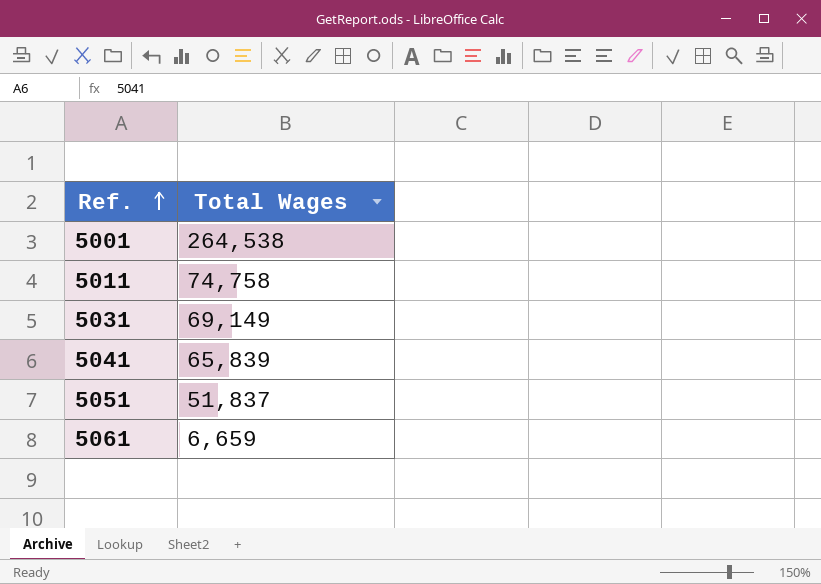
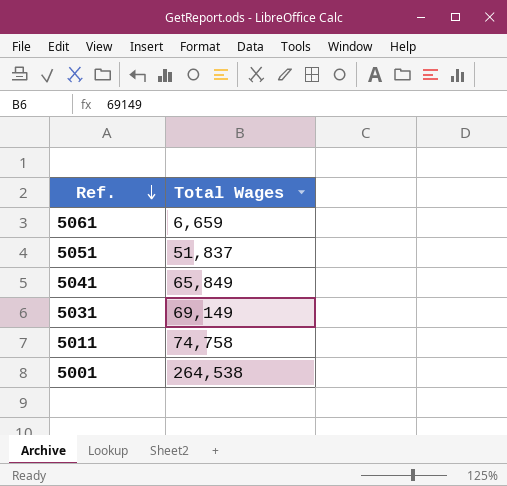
row order: Ref. ascending -> Ref. descending
5041 | Total Wages: 65,839 -> 65,849

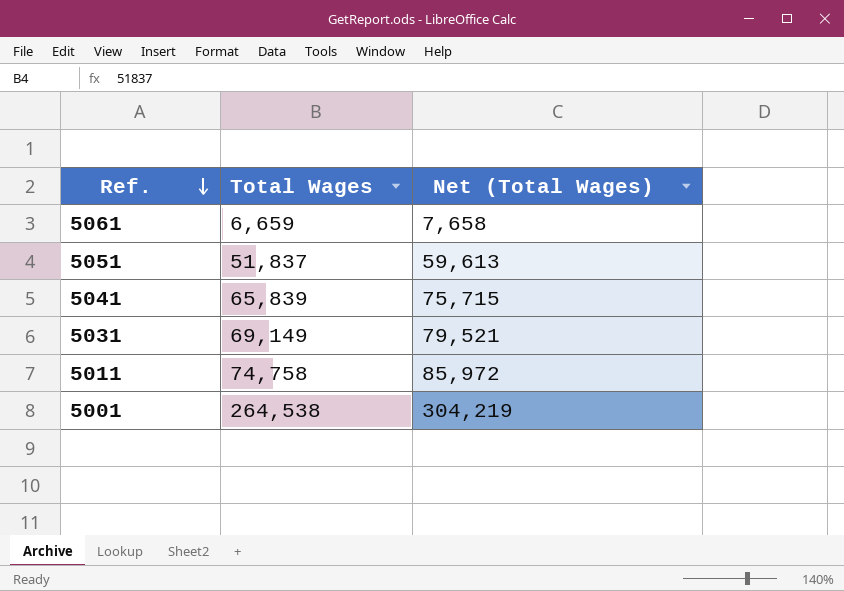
column Net (Total Wages) | formula: none -> [Total Wages] * 1.15
5041 | Total Wages: 65,849 -> 65,839

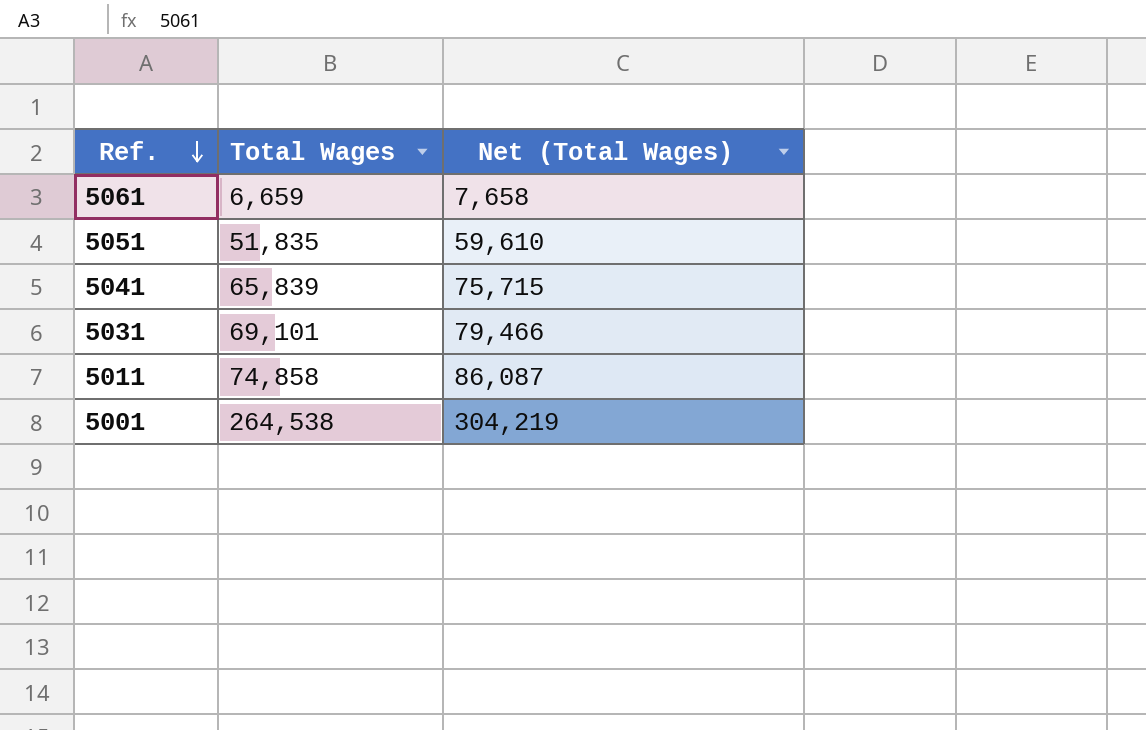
5051 | Total Wages: 51,837 -> 51,835
5051 | Net (Total Wages): 59,613 -> 59,610
5031 | Total Wages: 69,149 -> 69,101
5031 | Net (Total Wages): 79,521 -> 79,466
5011 | Total Wages: 74,758 -> 74,858
5011 | Net (Total Wages): 85,972 -> 86,087

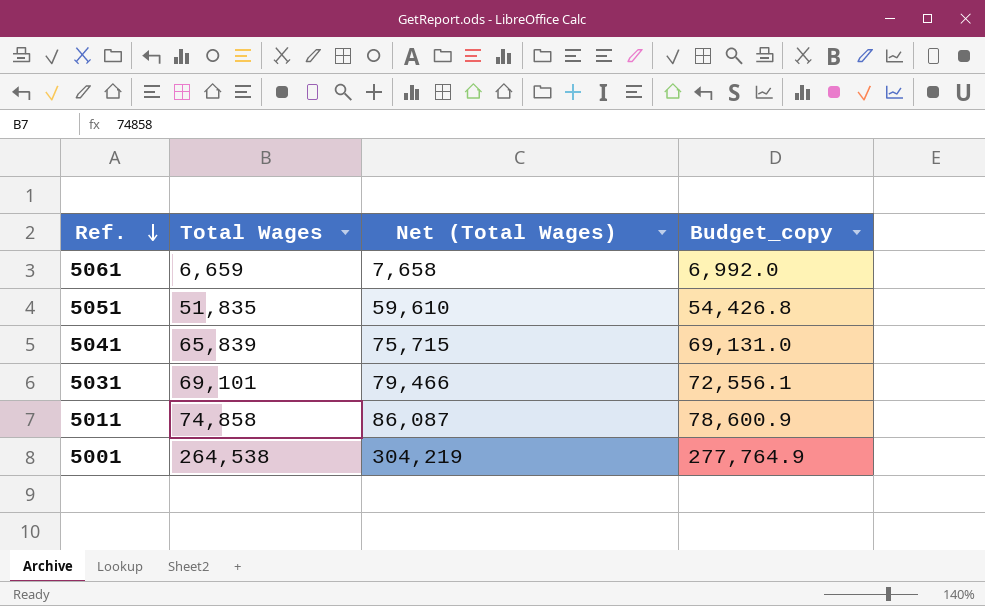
column Budget_copy | formula: none -> [Total Wages] * 1.05

